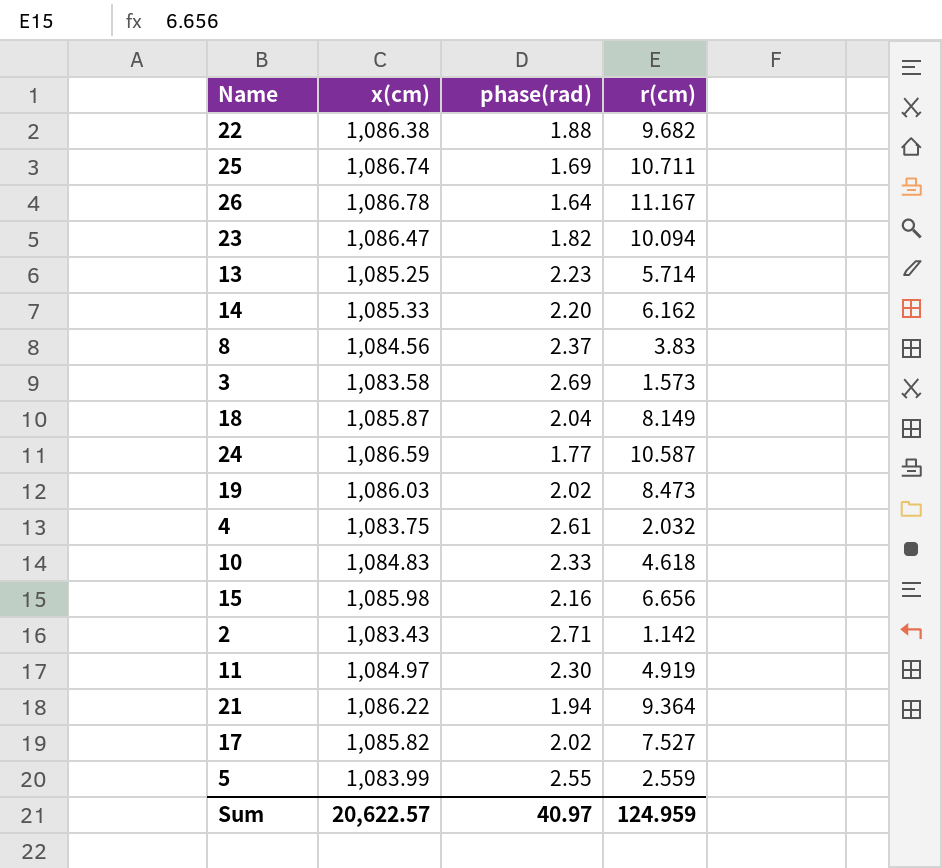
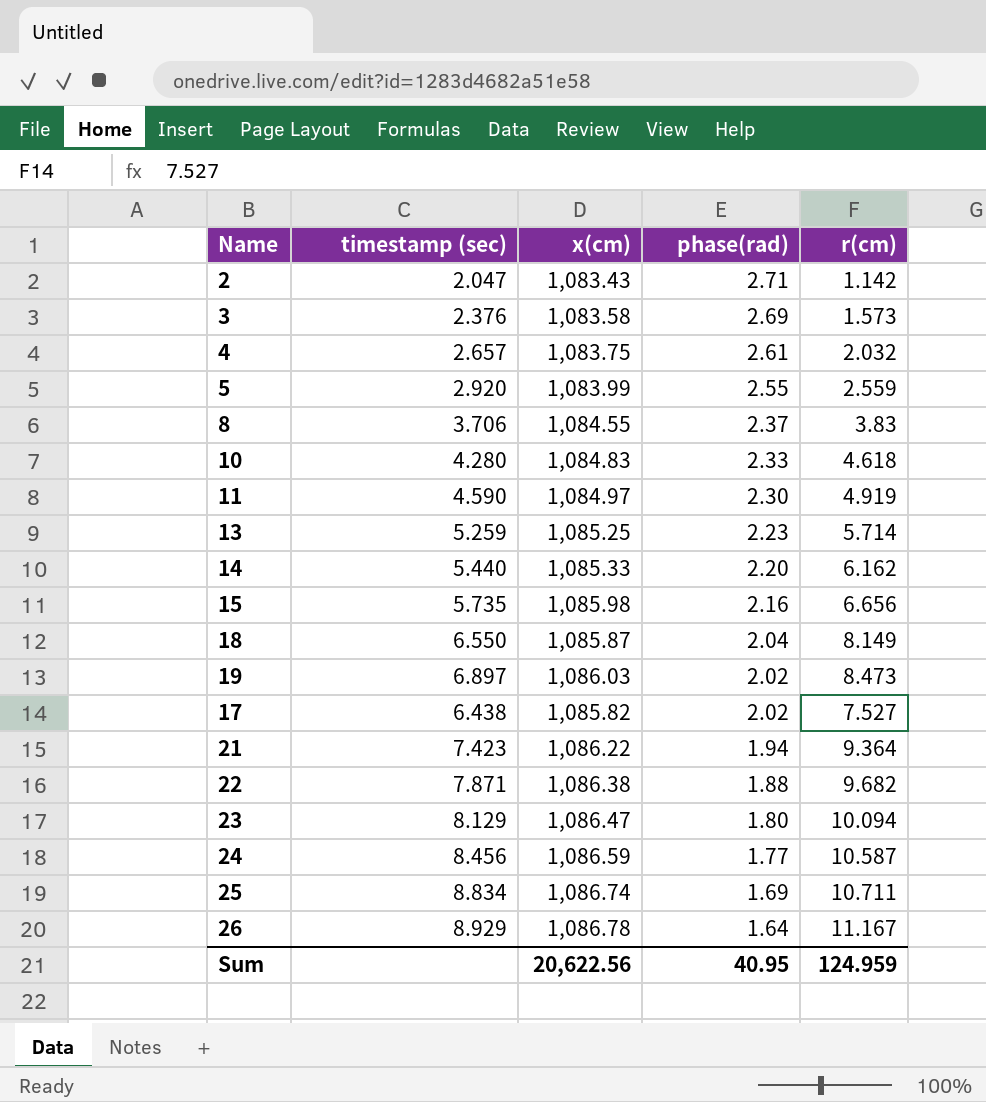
row order: none -> phase(rad) descending
column timestamp (sec) | position: none -> 2
8 | x(cm): 1,084.56 -> 1,084.55
23 | phase(rad): 1.82 -> 1.80
Sum | x(cm): 20,622.57 -> 20,622.56
Sum | phase(rad): 40.97 -> 40.95

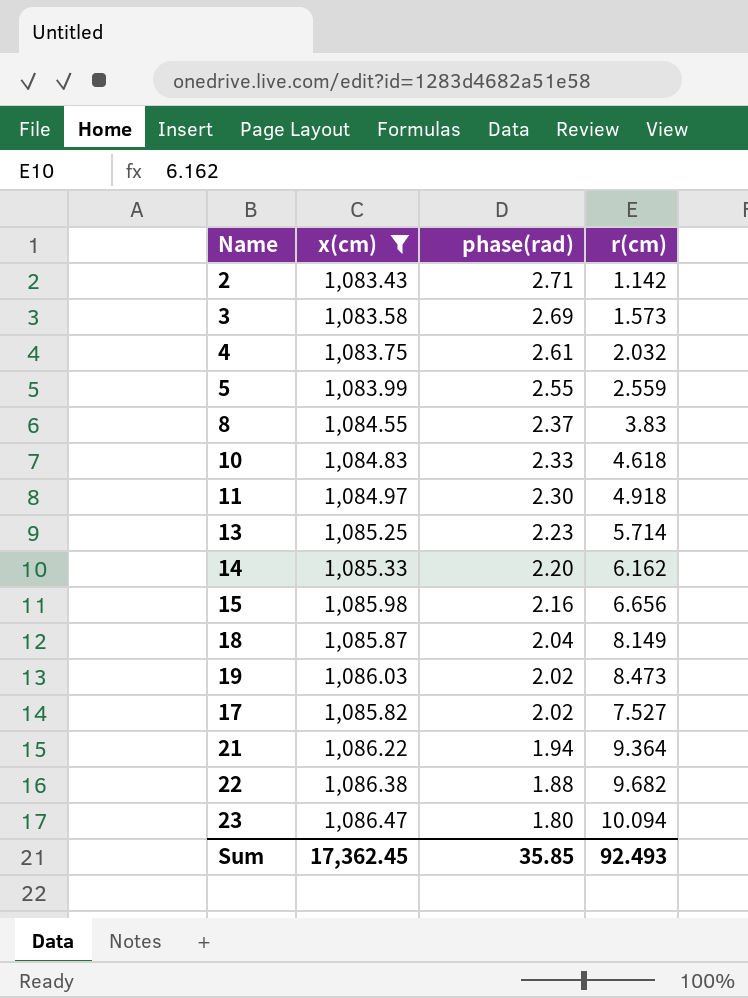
filter: none -> x(cm) <= 1,086.47
column timestamp (sec) | position: 2 -> none
11 | r(cm): 4.919 -> 4.918
Sum | x(cm): 20,622.56 -> 17,362.45
Sum | phase(rad): 40.95 -> 35.85
Sum | r(cm): 124.959 -> 92.493

